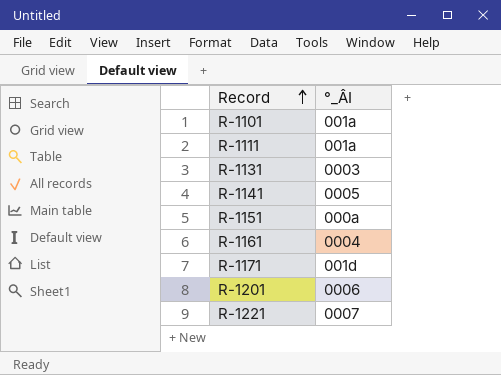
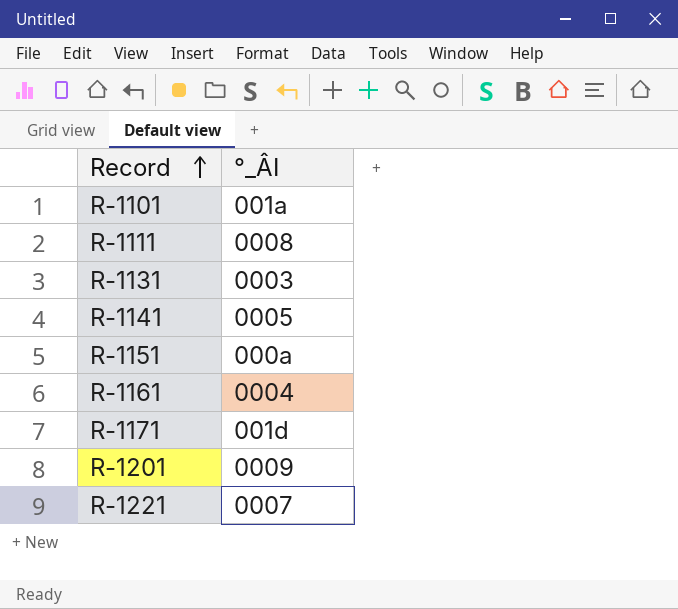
R-1111 | °_ÂI: 001a -> 0008
R-1201 | °_ÂI: 0006 -> 0009

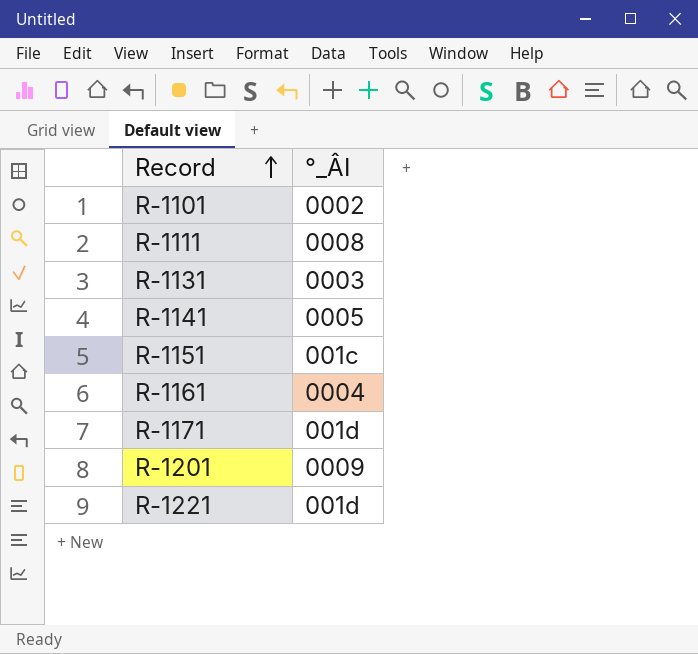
R-1101 | °_ÂI: 001a -> 0002
R-1151 | °_ÂI: 000a -> 001c
R-1221 | °_ÂI: 0007 -> 001d

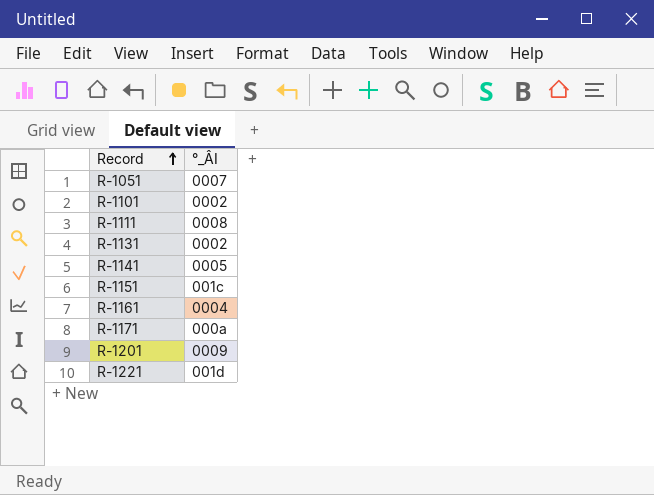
row R-1051: none -> 0007
R-1131 | °_ÂI: 0003 -> 0002
R-1171 | °_ÂI: 001d -> 000a

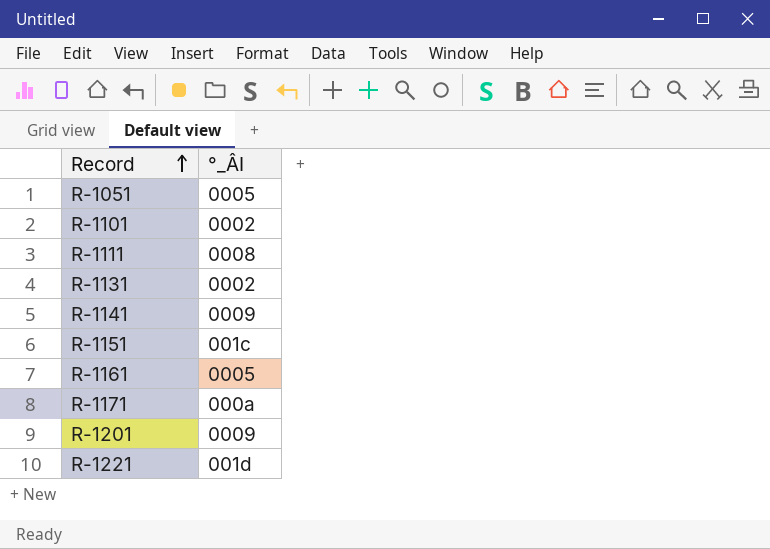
R-1051 | °_ÂI: 0007 -> 0005
R-1141 | °_ÂI: 0005 -> 0009
R-1161 | °_ÂI: 0004 -> 0005

